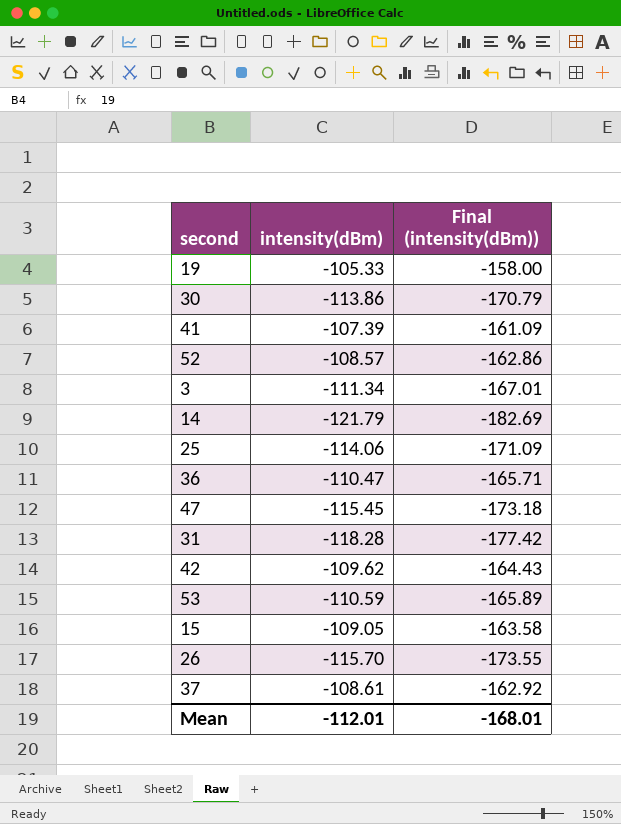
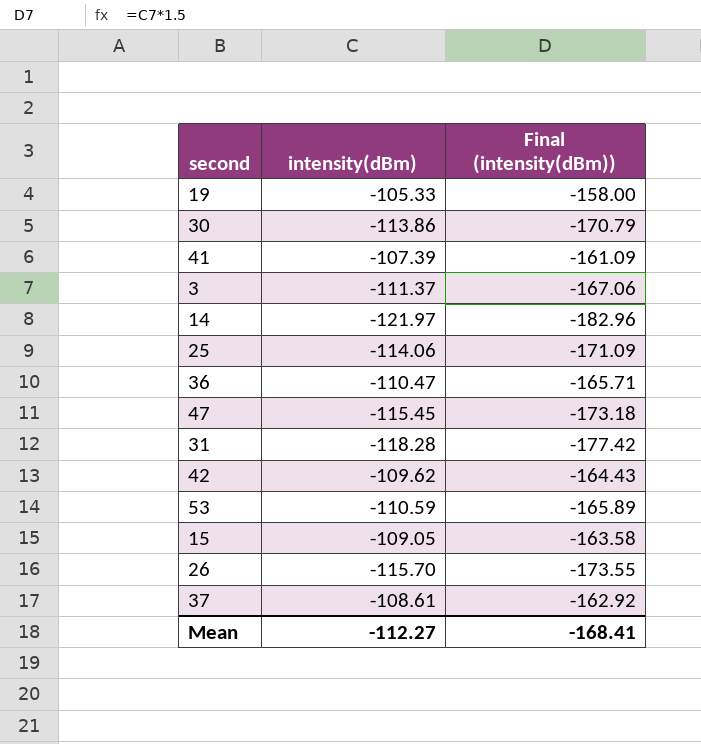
row 52: -108.57 | -162.86 -> none
3 | intensity(dBm): -111.34 -> -111.37
3 | Final (intensity(dBm)): -167.01 -> -167.06
14 | intensity(dBm): -121.79 -> -121.97
14 | Final (intensity(dBm)): -182.69 -> -182.96
Mean | intensity(dBm): -112.01 -> -112.27
Mean | Final (intensity(dBm)): -168.01 -> -168.41

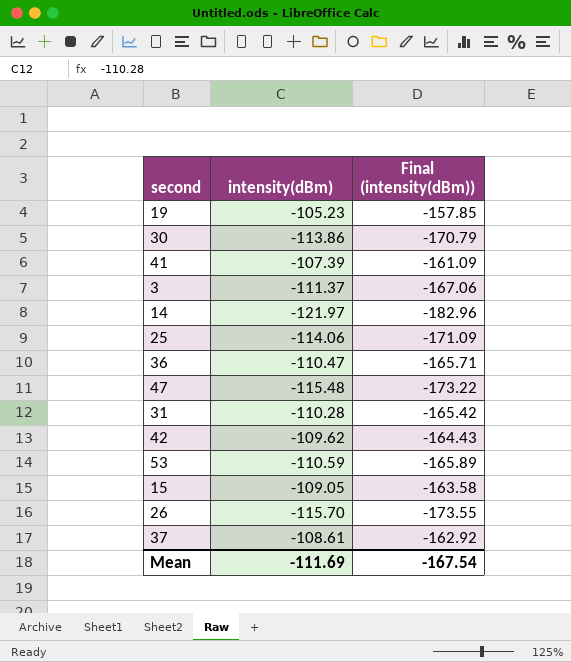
19 | intensity(dBm): -105.33 -> -105.23
19 | Final (intensity(dBm)): -158.00 -> -157.85
47 | intensity(dBm): -115.45 -> -115.48
47 | Final (intensity(dBm)): -173.18 -> -173.22
31 | intensity(dBm): -118.28 -> -110.28
31 | Final (intensity(dBm)): -177.42 -> -165.42
Mean | intensity(dBm): -112.27 -> -111.69
Mean | Final (intensity(dBm)): -168.41 -> -167.54

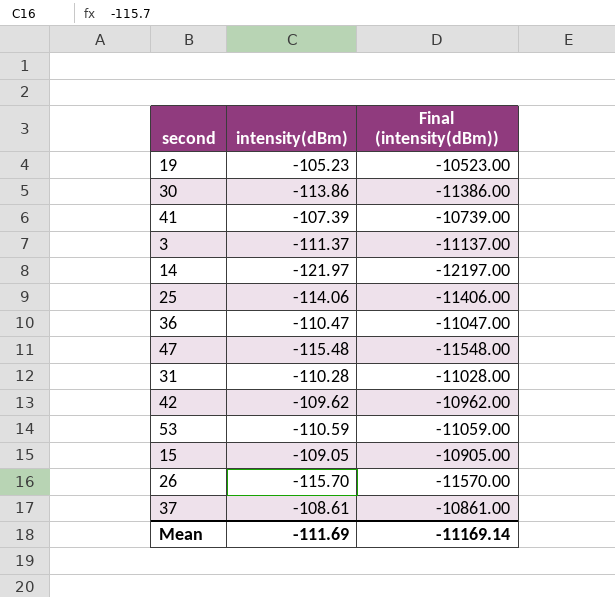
column Final (intensity(dBm)) | formula: [intensity(dBm)] * 1.5 -> [intensity(dBm)] * 100
Mean | Final (intensity(dBm)): -167.54 -> -11169.14

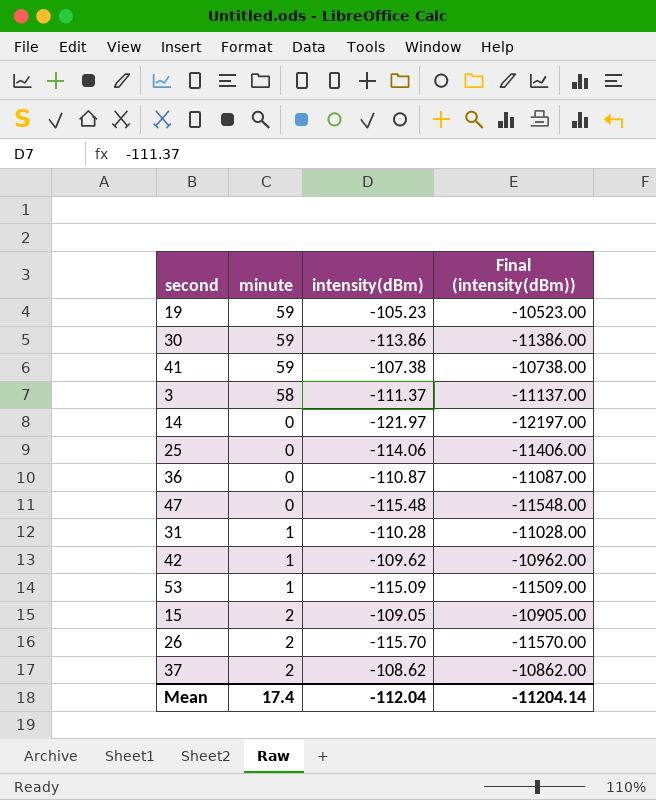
column minute | position: none -> 2
41 | intensity(dBm): -107.39 -> -107.38
41 | Final (intensity(dBm)): -10739.00 -> -10738.00
36 | intensity(dBm): -110.47 -> -110.87
36 | Final (intensity(dBm)): -11047.00 -> -11087.00
53 | intensity(dBm): -110.59 -> -115.09
53 | Final (intensity(dBm)): -11059.00 -> -11509.00
37 | intensity(dBm): -108.61 -> -108.62
37 | Final (intensity(dBm)): -10861.00 -> -10862.00
Mean | intensity(dBm): -111.69 -> -112.04
Mean | Final (intensity(dBm)): -11169.14 -> -11204.14

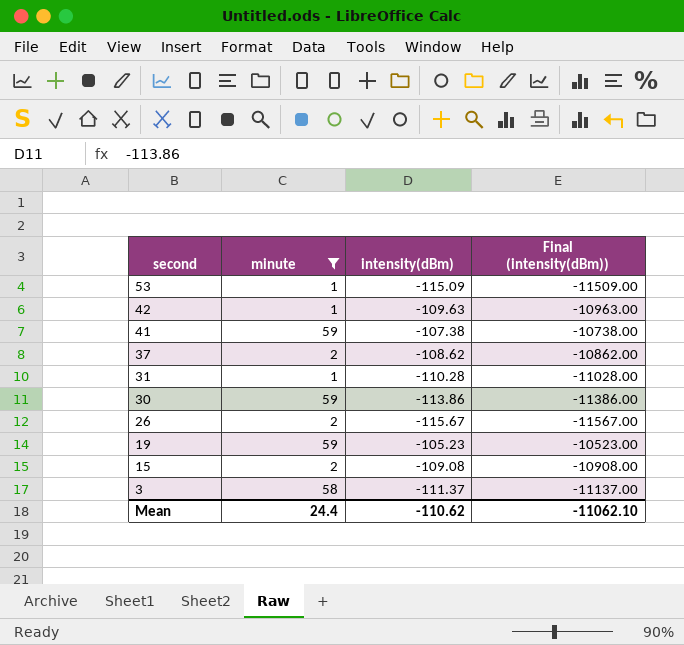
filter: none -> minute != 0
row order: none -> second descending
42 | intensity(dBm): -109.62 -> -109.63
42 | Final (intensity(dBm)): -10962.00 -> -10963.00
26 | intensity(dBm): -115.70 -> -115.67
26 | Final (intensity(dBm)): -11570.00 -> -11567.00
15 | intensity(dBm): -109.05 -> -109.08
15 | Final (intensity(dBm)): -10905.00 -> -10908.00
Mean | minute: 17.4 -> 24.4
Mean | intensity(dBm): -112.04 -> -110.62
Mean | Final (intensity(dBm)): -11204.14 -> -11062.10

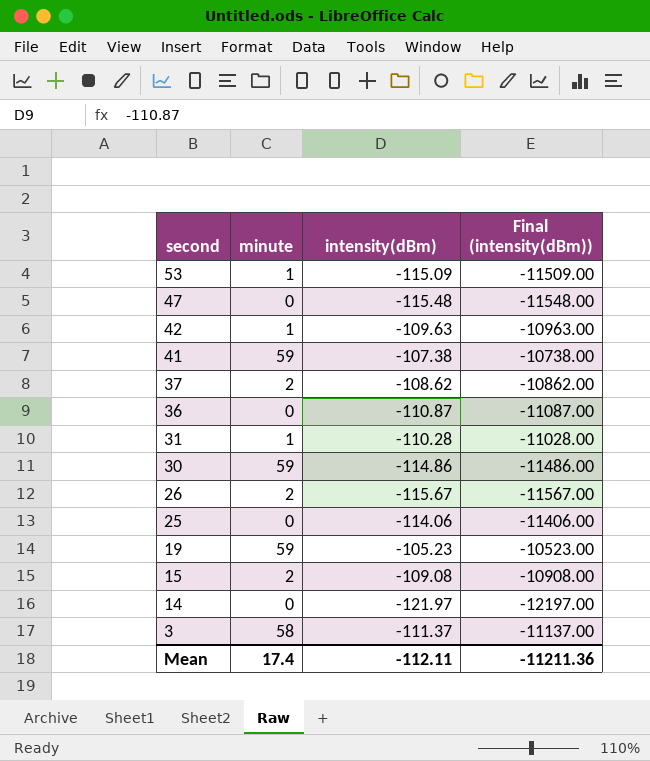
filter: minute != 0 -> none
30 | intensity(dBm): -113.86 -> -114.86
30 | Final (intensity(dBm)): -11386.00 -> -11486.00
Mean | minute: 24.4 -> 17.4
Mean | intensity(dBm): -110.62 -> -112.11
Mean | Final (intensity(dBm)): -11062.10 -> -11211.36

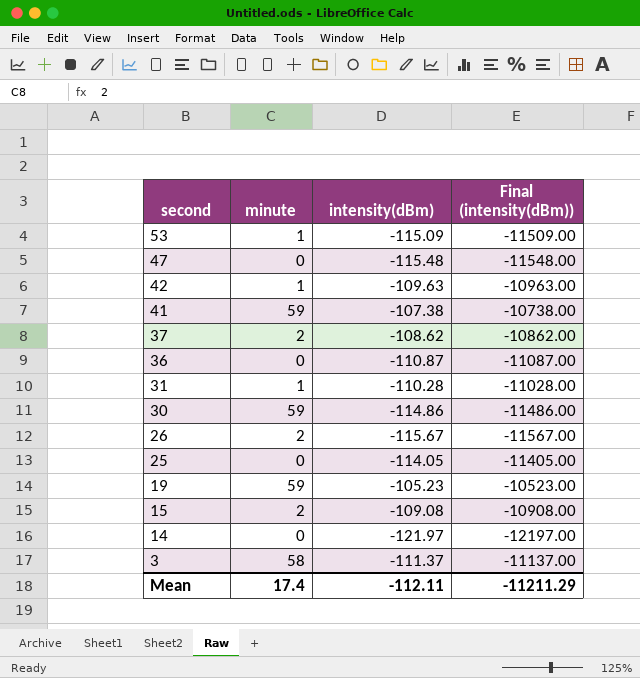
25 | intensity(dBm): -114.06 -> -114.05
25 | Final (intensity(dBm)): -11406.00 -> -11405.00
Mean | Final (intensity(dBm)): -11211.36 -> -11211.29

